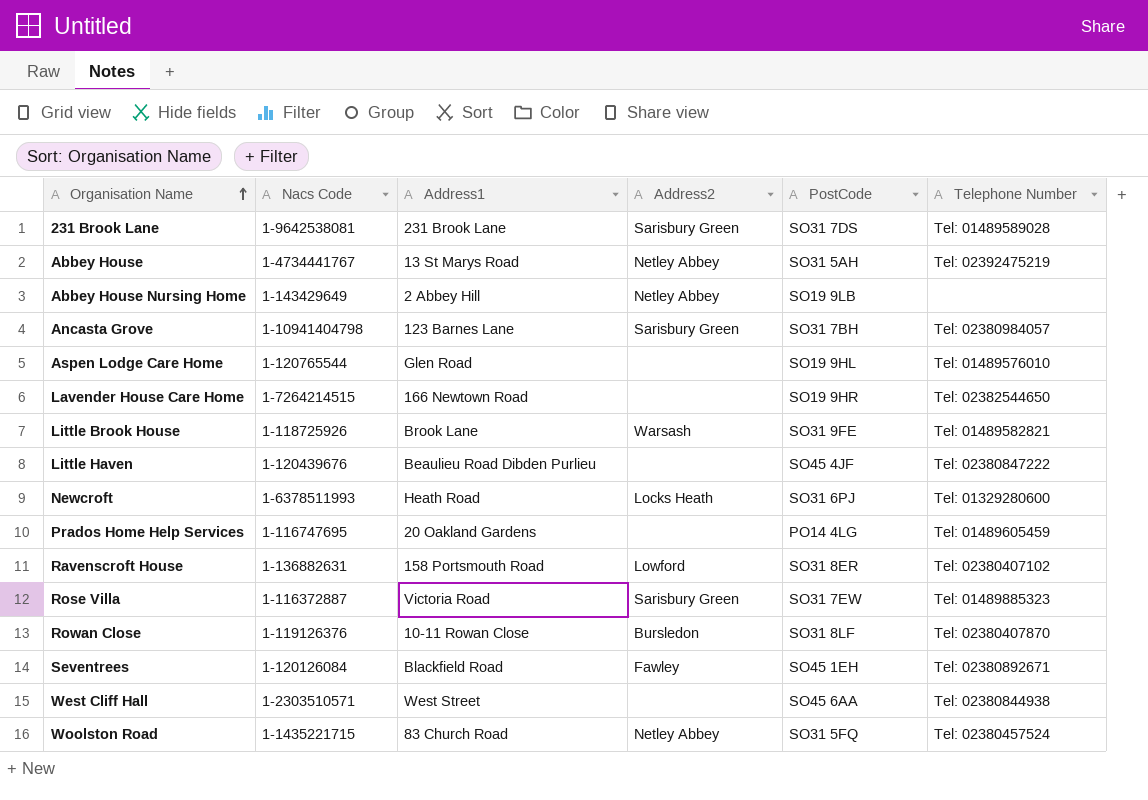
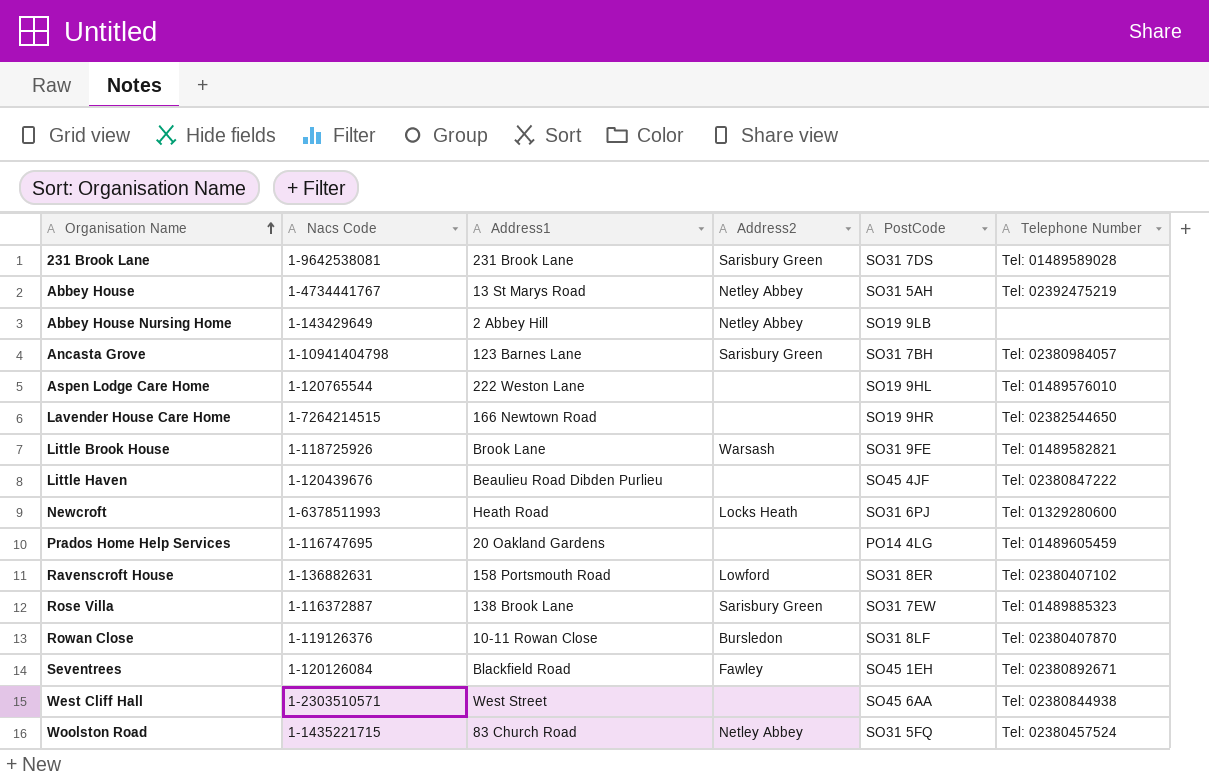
Aspen Lodge Care Home | Address1: Glen Road -> 222 Weston Lane
Rose Villa | Address1: Victoria Road -> 138 Brook Lane

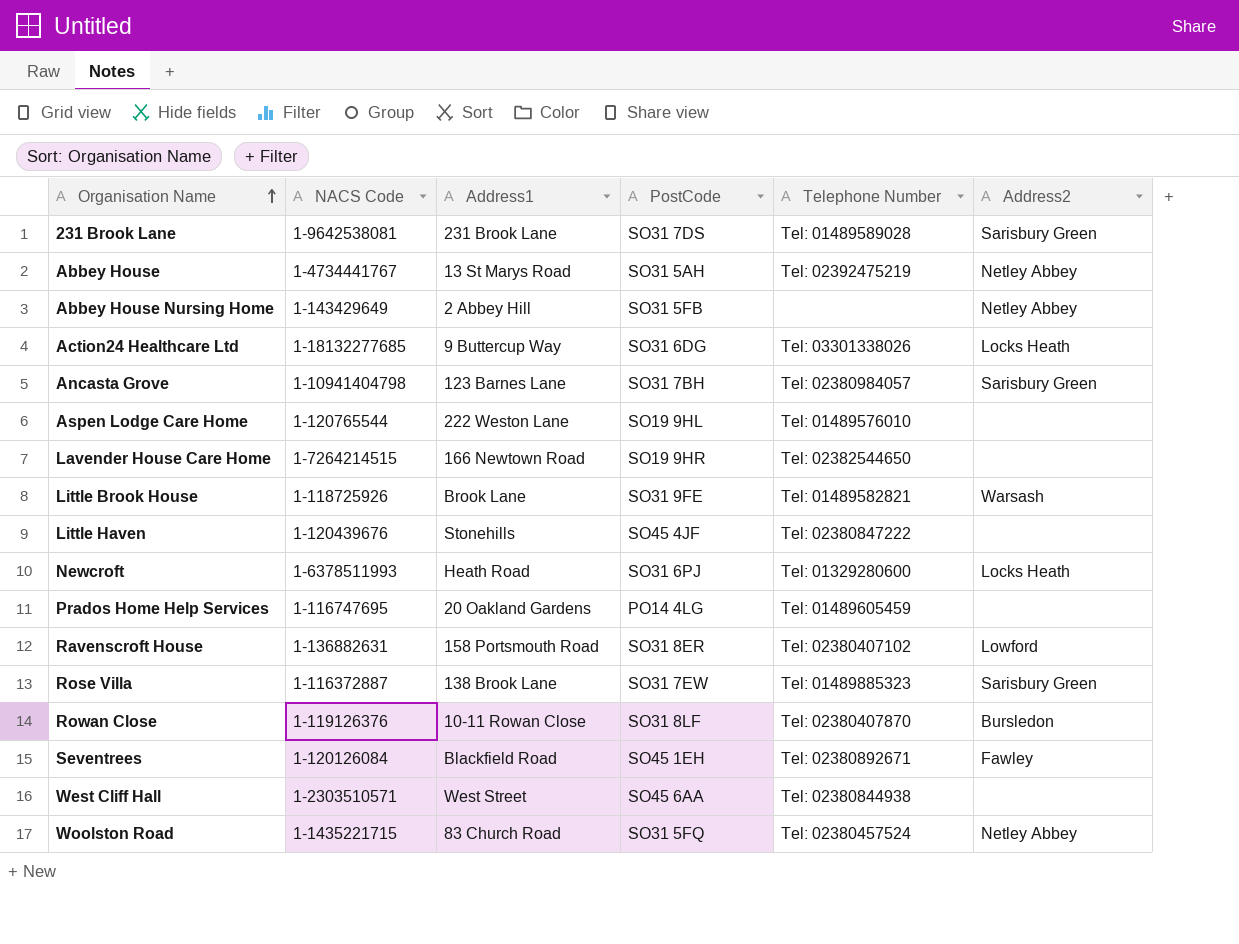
column name: Nacs Code -> NACS Code
column Address2 | position: 4 -> 6
Abbey House Nursing Home | PostCode: SO19 9LB -> SO31 5FB
row Action24 Healthcare Ltd: none -> 1-18132277685 | 9 Buttercup Way | SO31 6DG | Tel: 03301338026 | Locks Heath
Little Haven | Address1: Beaulieu Road Dibden Purlieu -> Stonehills

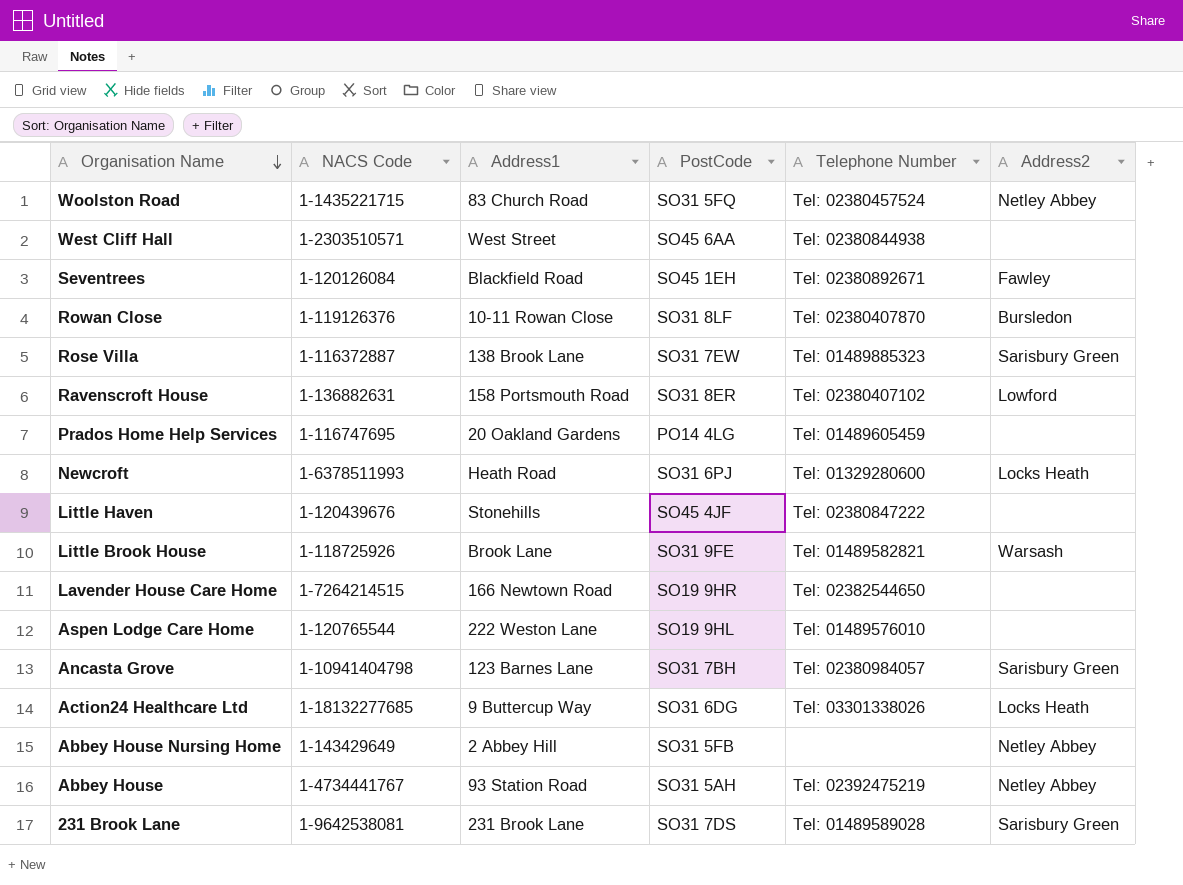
row order: Organisation Name ascending -> Organisation Name descending
Abbey House | Address1: 13 St Marys Road -> 93 Station Road

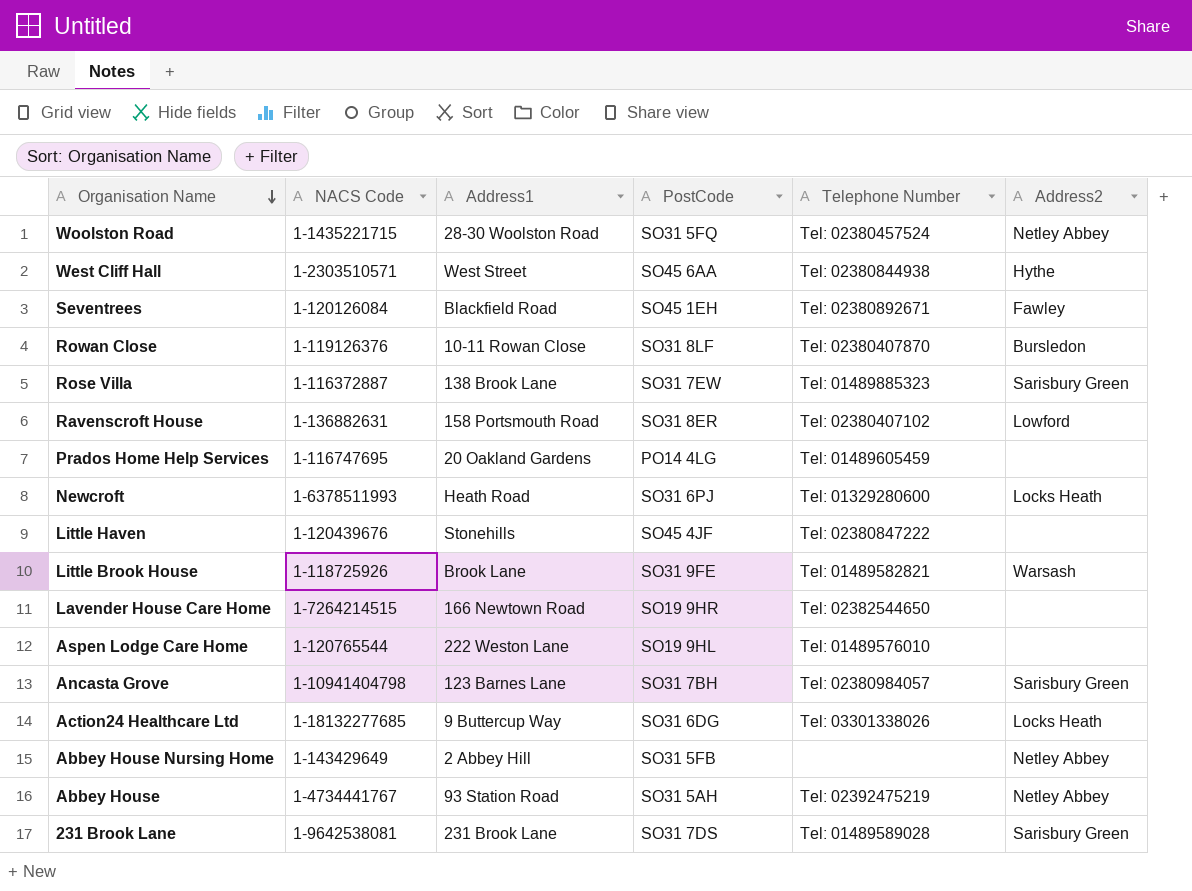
Woolston Road | Address1: 83 Church Road -> 28-30 Woolston Road
West Cliff Hall | Address2: none -> Hythe

